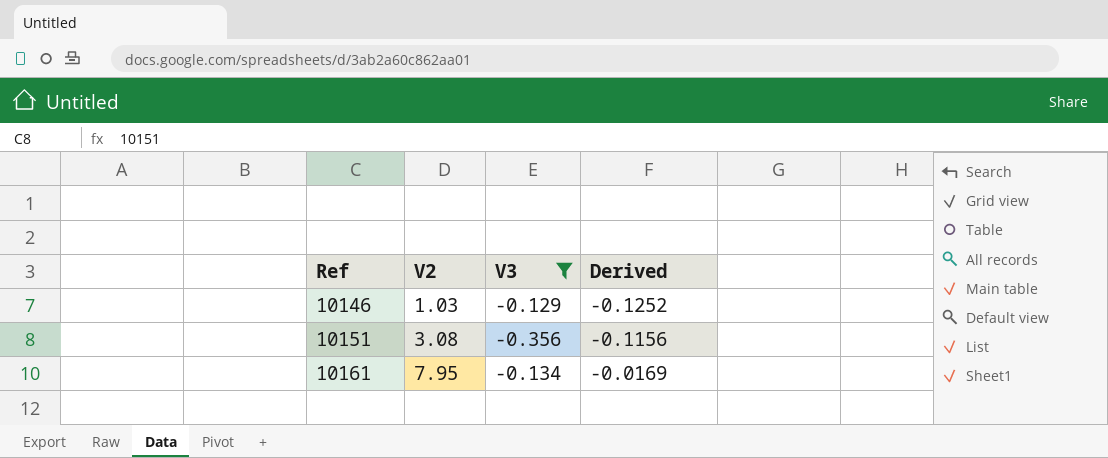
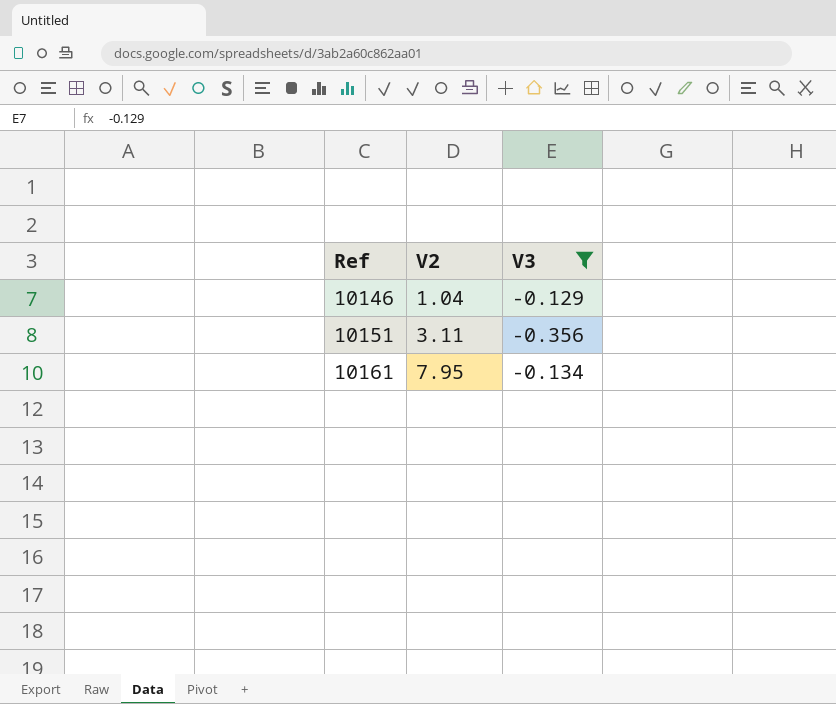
column Derived | formula: [V3] / [V2] -> none
10146 | V2: 1.03 -> 1.04
10151 | V2: 3.08 -> 3.11

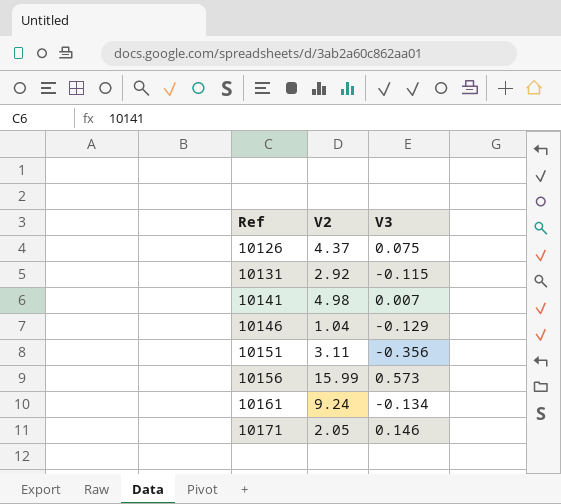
filter: V3 <= -0.129 -> none
10161 | V2: 7.95 -> 9.24

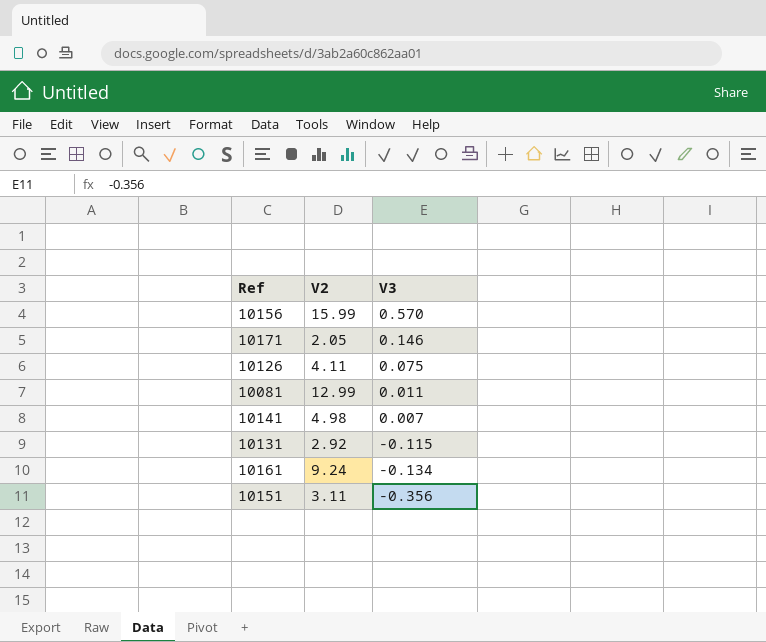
row order: Ref ascending -> V3 descending
row 10146: 1.04 | -0.129 -> none
10156 | V3: 0.573 -> 0.570
10126 | V2: 4.37 -> 4.11
row 10081: none -> 12.99 | 0.011

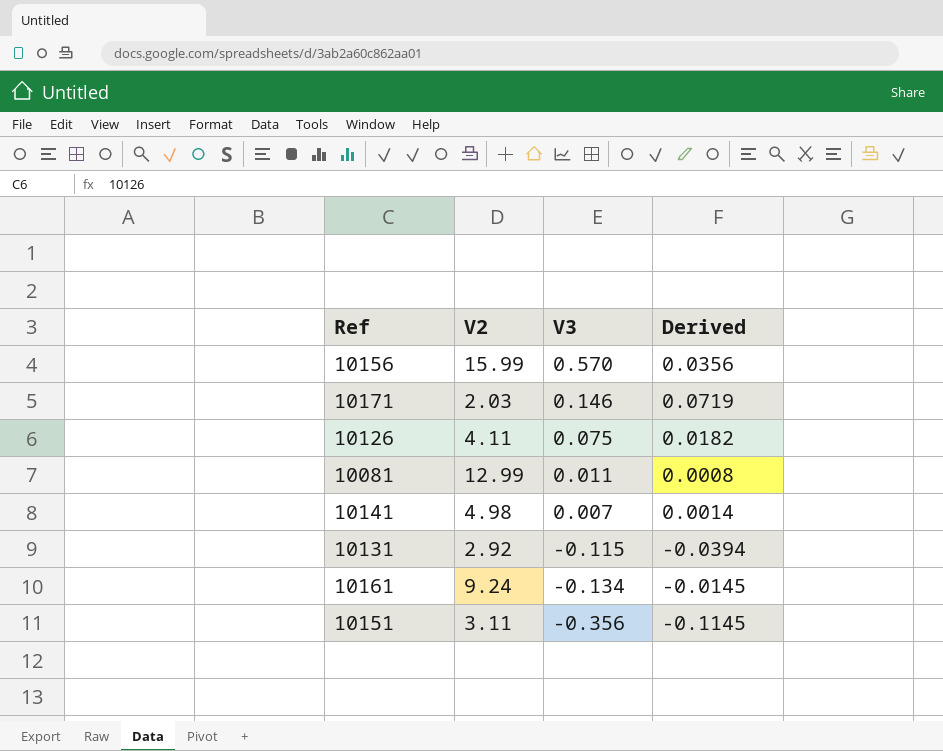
column Derived | formula: none -> [V3] / [V2]
10171 | V2: 2.05 -> 2.03

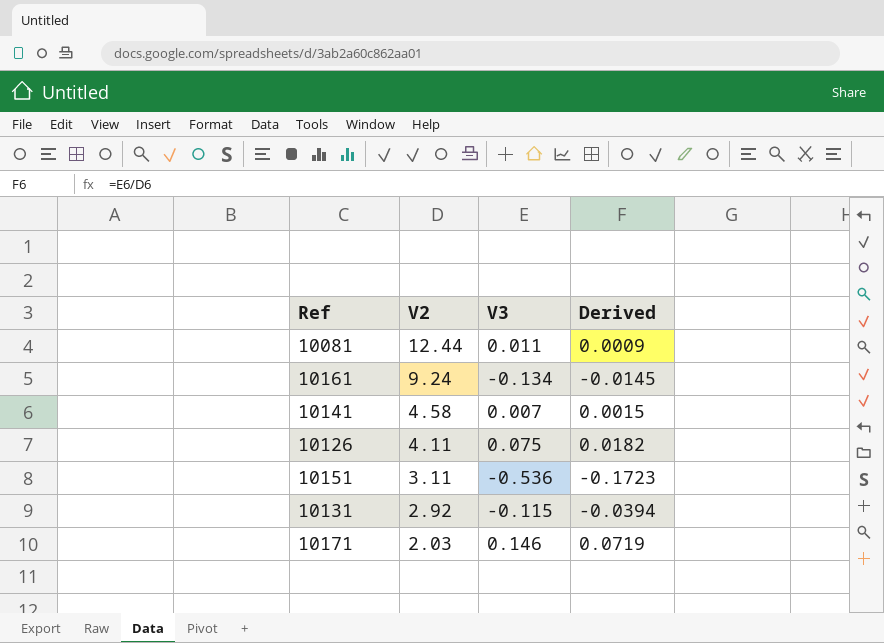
row order: V3 descending -> V2 descending
row 10156: 15.99 | 0.570 | 0.0356 -> none
10081 | V2: 12.99 -> 12.44
10081 | Derived: 0.0008 -> 0.0009
10141 | V2: 4.98 -> 4.58
10141 | Derived: 0.0014 -> 0.0015
10151 | V3: -0.356 -> -0.536
10151 | Derived: -0.1145 -> -0.1723

